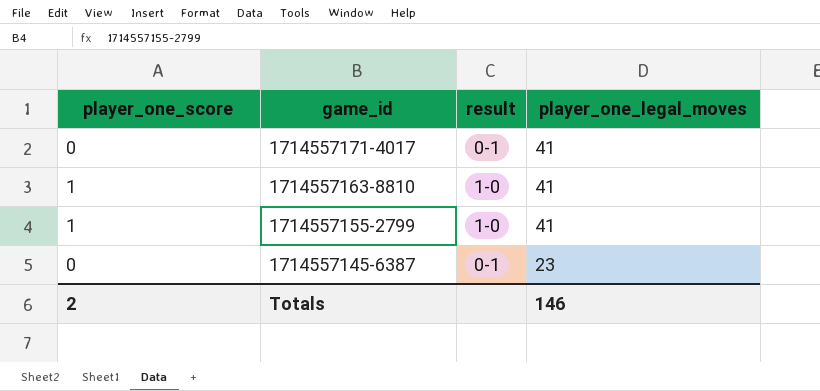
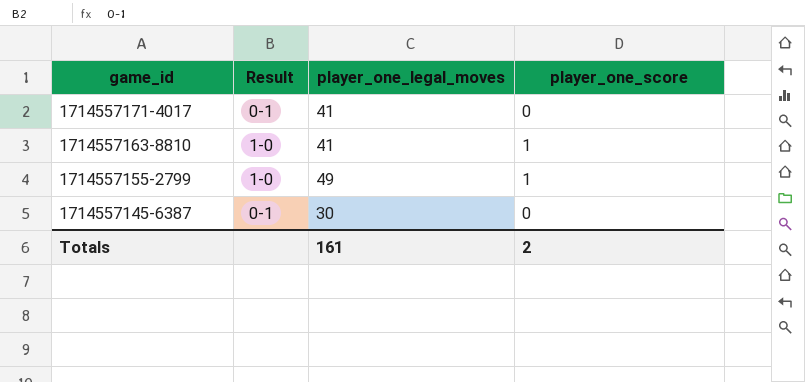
column name: result -> Result
column player_one_score | position: 1 -> 4
1714557155-2799 | player_one_legal_moves: 41 -> 49
1714557145-6387 | player_one_legal_moves: 23 -> 30
Totals | player_one_legal_moves: 146 -> 161

